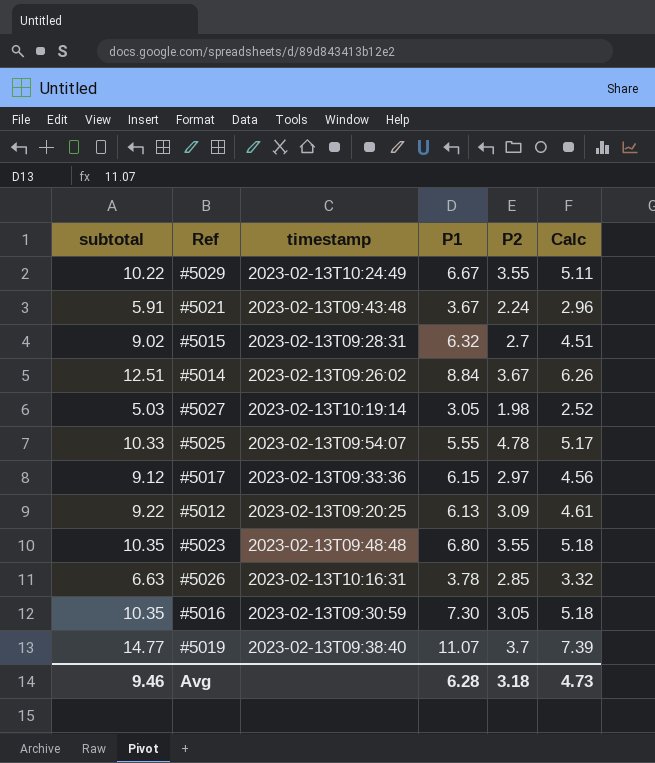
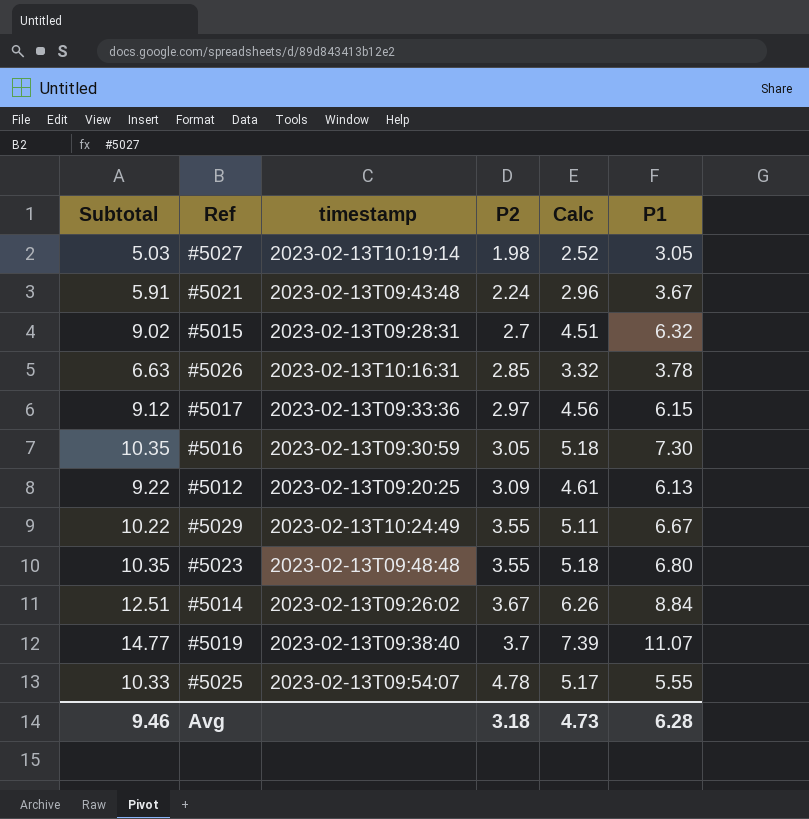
row order: none -> P2 ascending
column name: subtotal -> Subtotal
column P1 | position: 4 -> 6

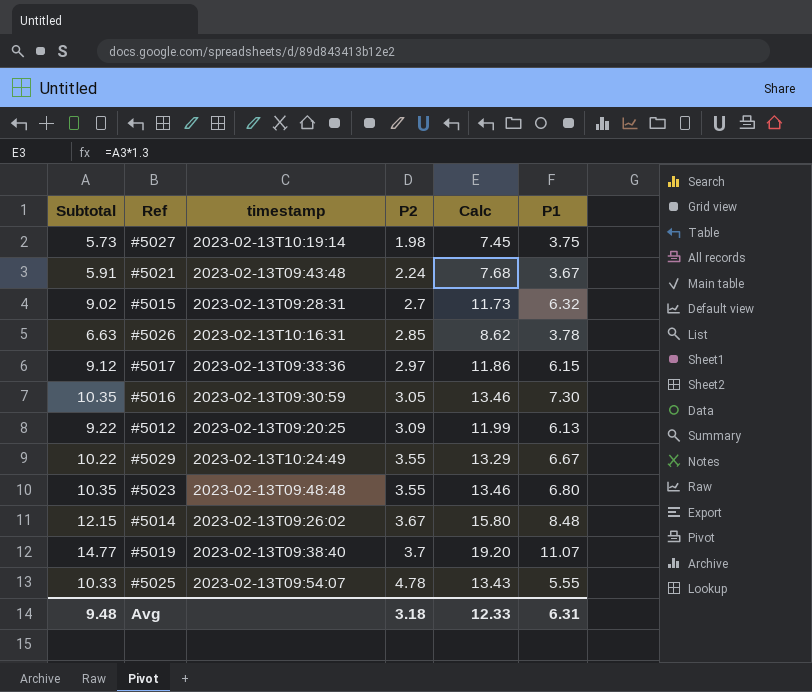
column Calc | formula: [Subtotal] * 0.5 -> [Subtotal] * 1.3
#5027 | Subtotal: 5.03 -> 5.73
#5027 | P1: 3.05 -> 3.75
#5014 | Subtotal: 12.51 -> 12.15
#5014 | P1: 8.84 -> 8.48
Avg | Subtotal: 9.46 -> 9.48
Avg | Calc: 4.73 -> 12.33
Avg | P1: 6.28 -> 6.31

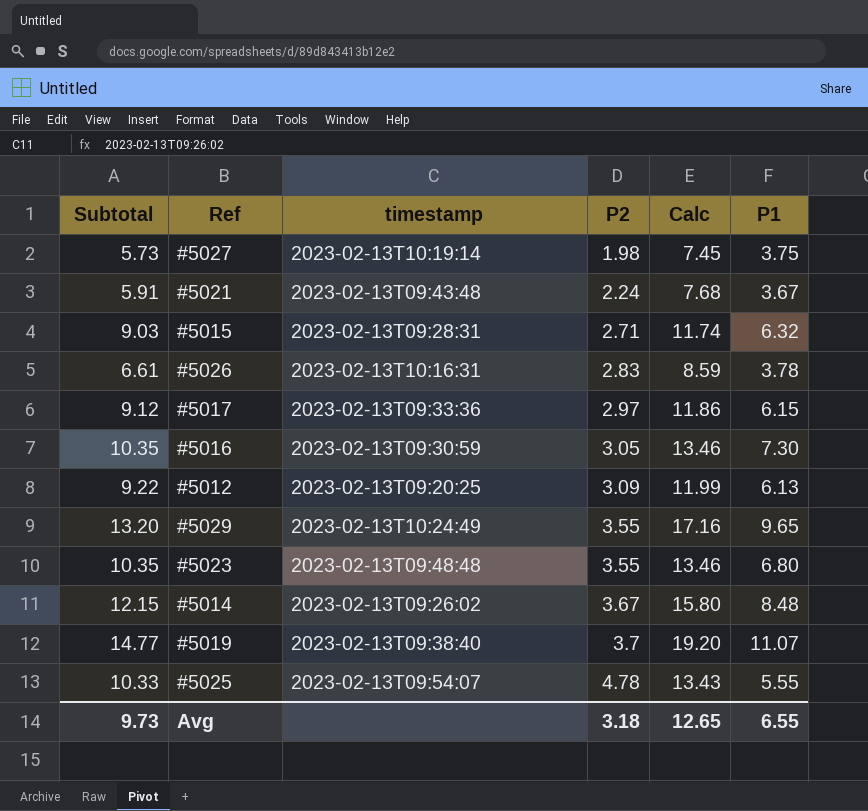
#5015 | Subtotal: 9.02 -> 9.03
#5015 | P2: 2.7 -> 2.71
#5015 | Calc: 11.73 -> 11.74
#5026 | Subtotal: 6.63 -> 6.61
#5026 | P2: 2.85 -> 2.83
#5026 | Calc: 8.62 -> 8.59
#5029 | Subtotal: 10.22 -> 13.20
#5029 | Calc: 13.29 -> 17.16
#5029 | P1: 6.67 -> 9.65
Avg | Subtotal: 9.48 -> 9.73
Avg | Calc: 12.33 -> 12.65
Avg | P1: 6.31 -> 6.55

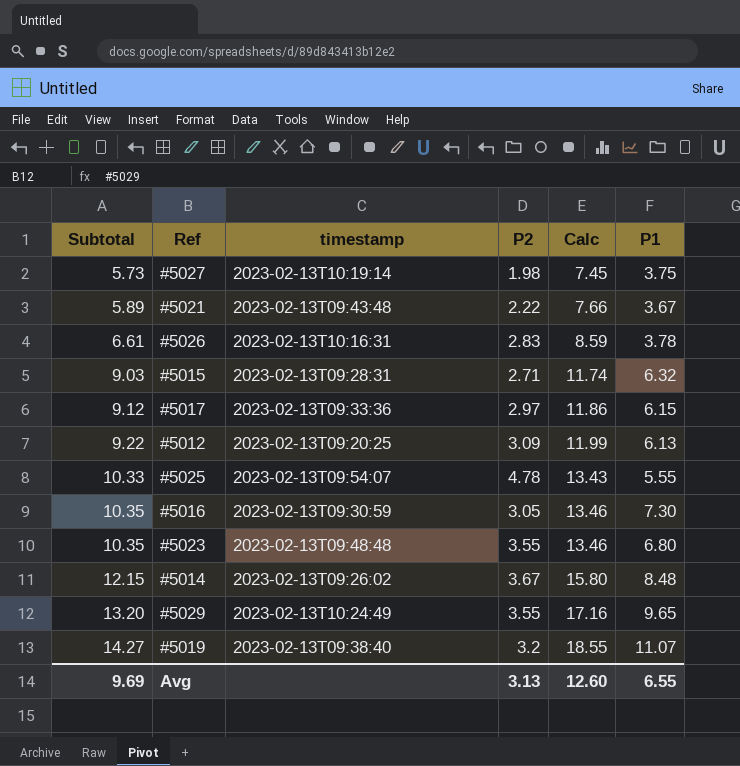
row order: P2 ascending -> Subtotal ascending
#5021 | Subtotal: 5.91 -> 5.89
#5021 | P2: 2.24 -> 2.22
#5021 | Calc: 7.68 -> 7.66
#5019 | Subtotal: 14.77 -> 14.27
#5019 | P2: 3.7 -> 3.2
#5019 | Calc: 19.20 -> 18.55
Avg | Subtotal: 9.73 -> 9.69
Avg | P2: 3.18 -> 3.13
Avg | Calc: 12.65 -> 12.60

